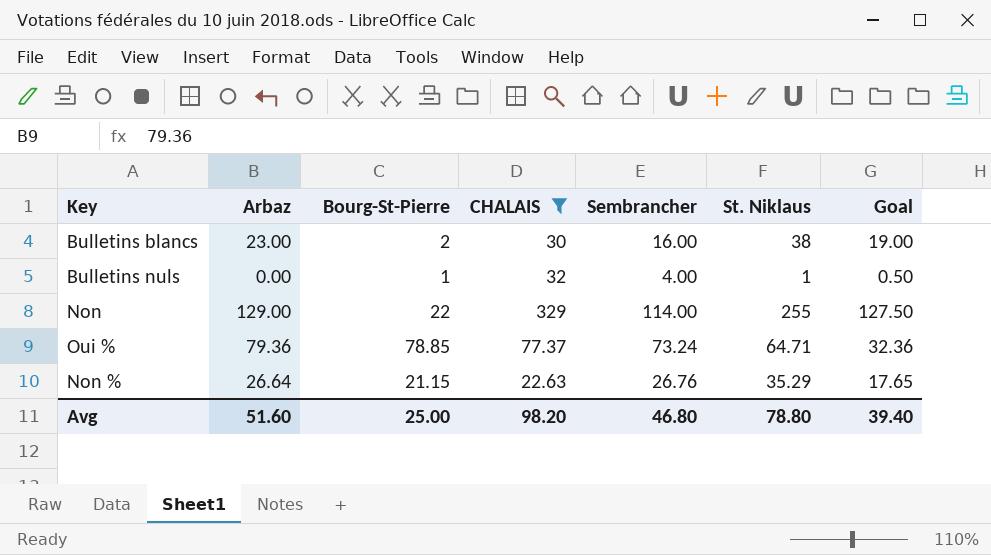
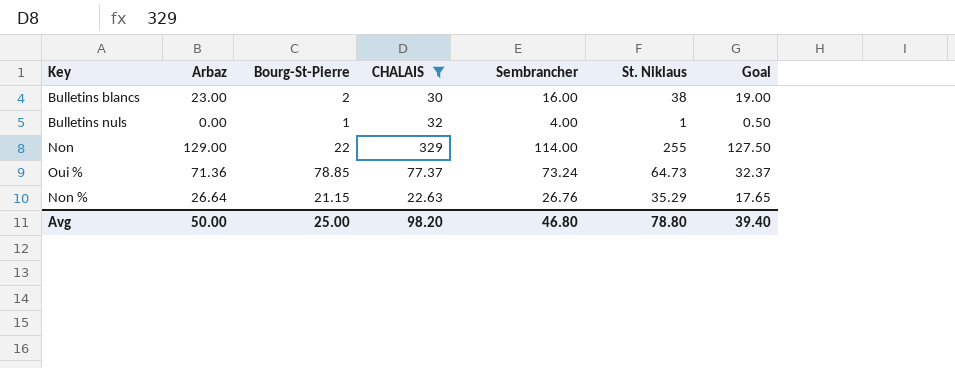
Oui % | Arbaz: 79.36 -> 71.36
Oui % | St. Niklaus: 64.71 -> 64.73
Oui % | Goal: 32.36 -> 32.37
Avg | Arbaz: 51.60 -> 50.00

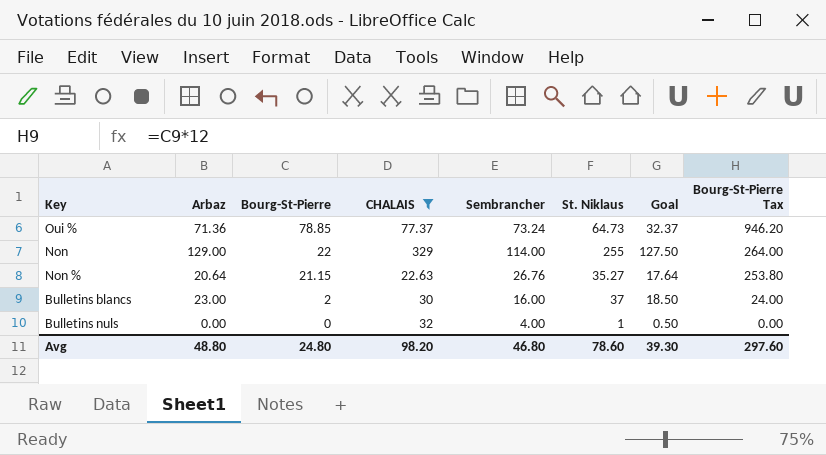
row order: none -> Bourg-St-Pierre descending
column Bourg-St-Pierre Tax | formula: none -> [Bourg-St-Pierre] * 12
Non % | Arbaz: 26.64 -> 20.64
Non % | St. Niklaus: 35.29 -> 35.27
Non % | Goal: 17.65 -> 17.64
Bulletins blancs | St. Niklaus: 38 -> 37
Bulletins blancs | Goal: 19.00 -> 18.50
Bulletins nuls | Bourg-St-Pierre: 1 -> 0
Avg | Arbaz: 50.00 -> 48.80
Avg | Bourg-St-Pierre: 25.00 -> 24.80
Avg | St. Niklaus: 78.80 -> 78.60
Avg | Goal: 39.40 -> 39.30

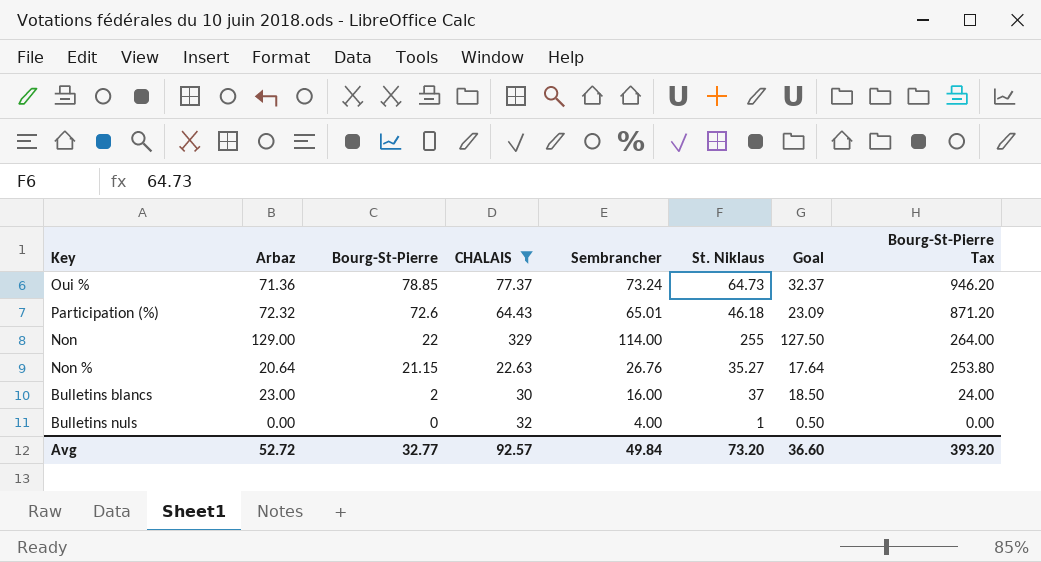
row Participation (%): none -> 72.32 | 72.6 | 64.43 | 65.01 | 46.18 | 23.09 | 871.20
Avg | Arbaz: 48.80 -> 52.72
Avg | Bourg-St-Pierre: 24.80 -> 32.77
Avg | CHALAIS: 98.20 -> 92.57
Avg | Sembrancher: 46.80 -> 49.84
Avg | St. Niklaus: 78.60 -> 73.20
Avg | Goal: 39.30 -> 36.60
Avg | Bourg-St-Pierre Tax: 297.60 -> 393.20

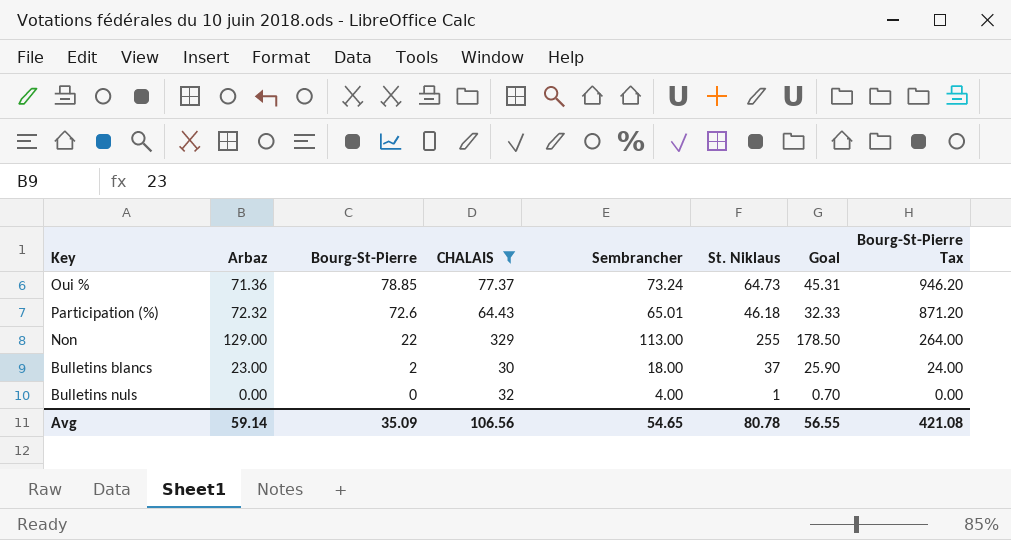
column Goal | formula: [St. Niklaus] * 0.5 -> [St. Niklaus] * 0.7
row Non %: 20.64 | 21.15 | 22.63 | 26.76 | 35.27 | 17.64 | 253.80 -> none
Non | Sembrancher: 114.00 -> 113.00
Bulletins blancs | Sembrancher: 16.00 -> 18.00
Avg | Arbaz: 52.72 -> 59.14
Avg | Bourg-St-Pierre: 32.77 -> 35.09
Avg | CHALAIS: 92.57 -> 106.56
Avg | Sembrancher: 49.84 -> 54.65
Avg | St. Niklaus: 73.20 -> 80.78
Avg | Goal: 36.60 -> 56.55
Avg | Bourg-St-Pierre Tax: 393.20 -> 421.08

